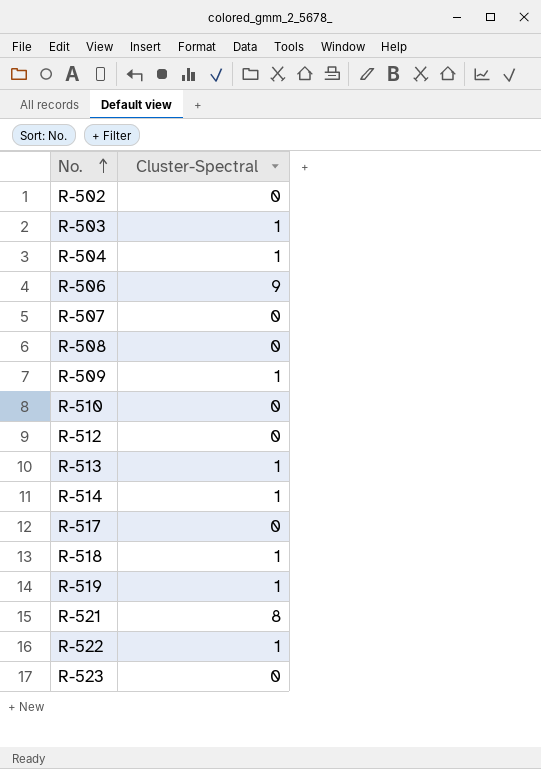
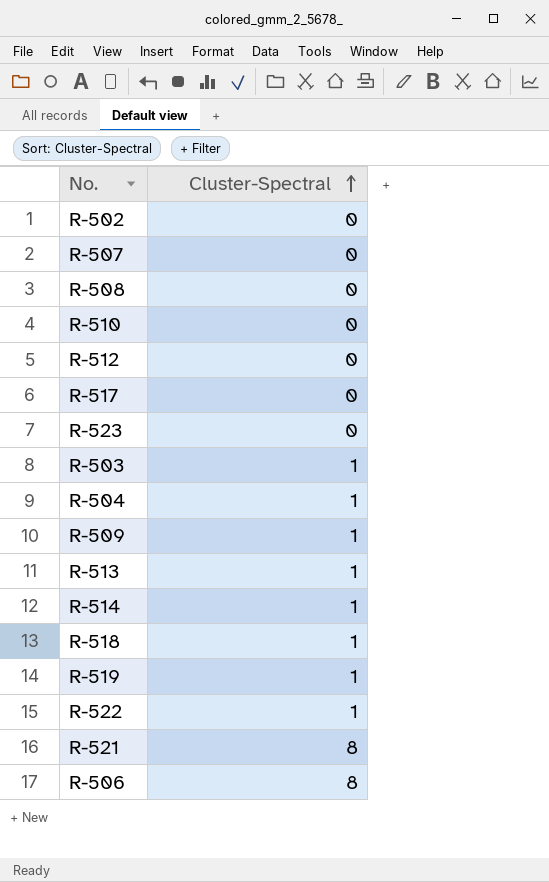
row order: No. ascending -> Cluster-Spectral ascending
R-506 | Cluster-Spectral: 9 -> 8

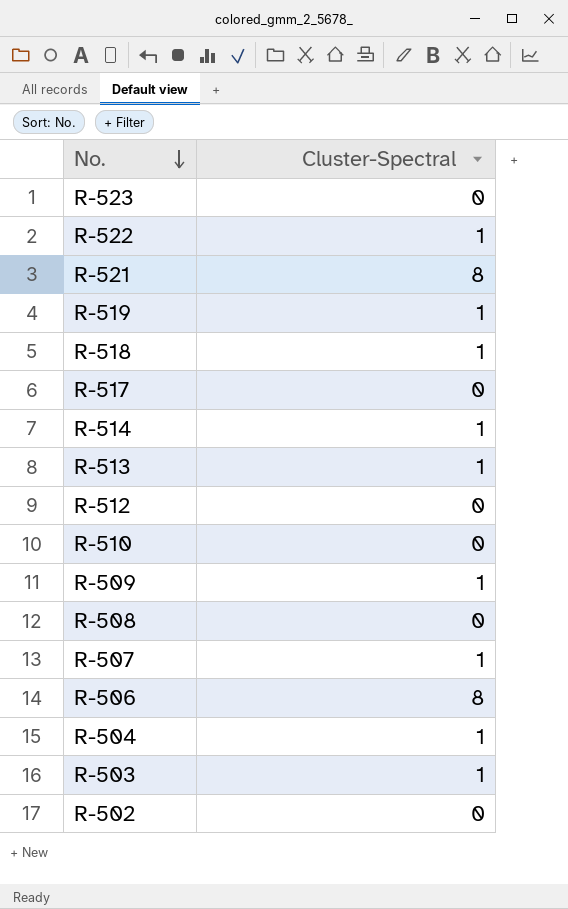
row order: Cluster-Spectral ascending -> No. descending
R-507 | Cluster-Spectral: 0 -> 1

